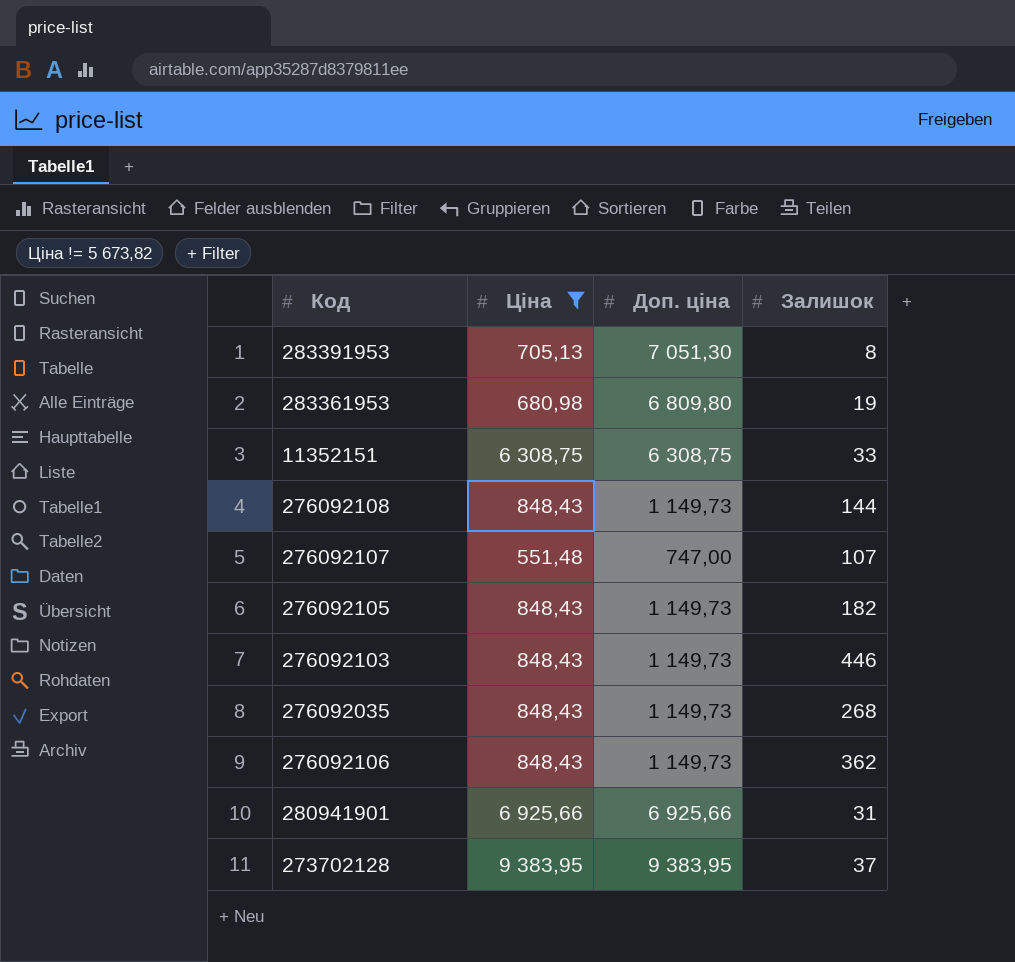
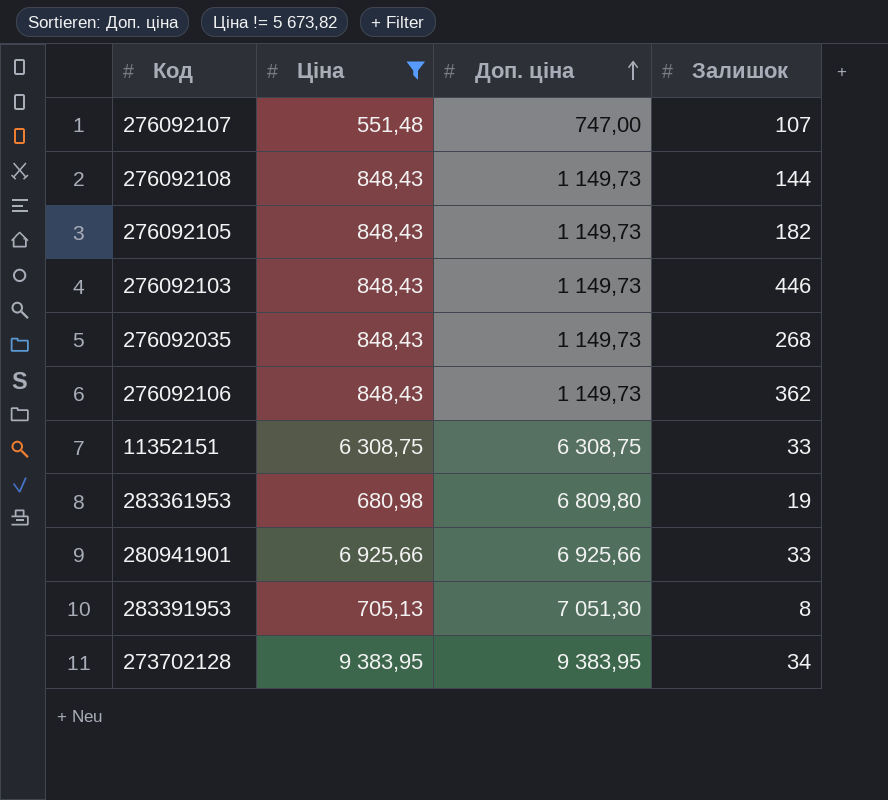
row order: none -> Доп. ціна ascending
280941901 | Залишок: 31 -> 33
273702128 | Залишок: 37 -> 34

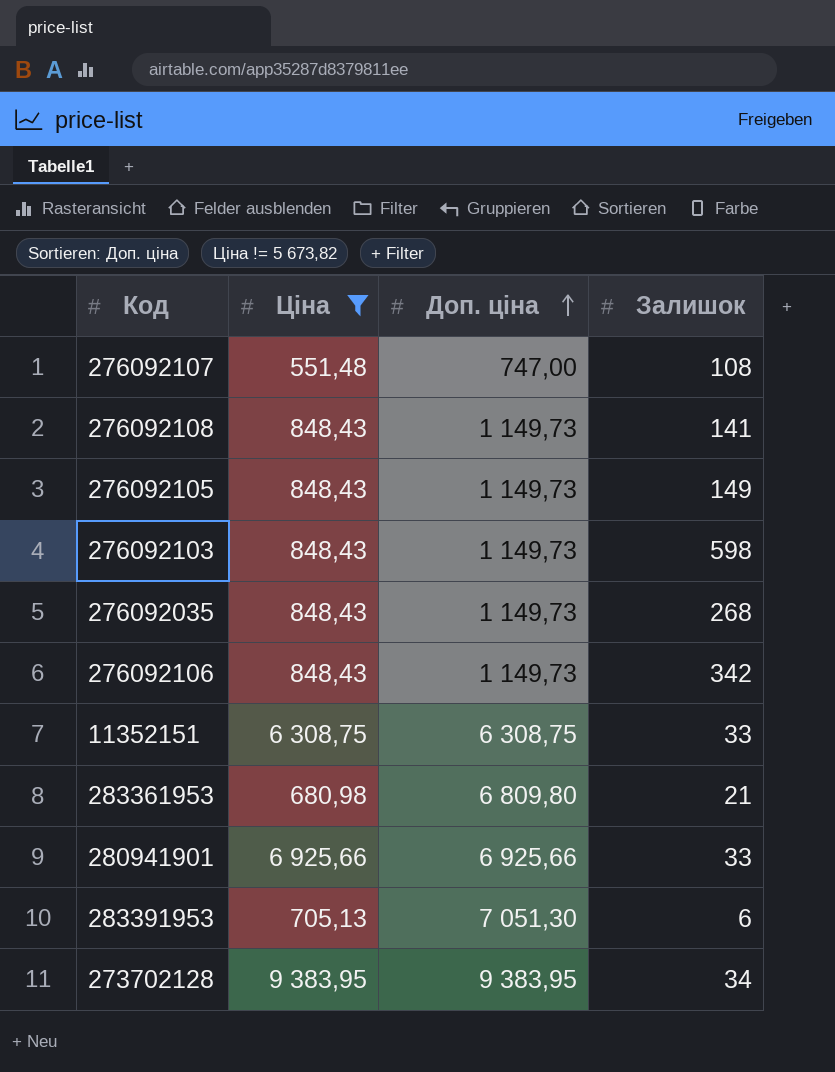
276092107 | Залишок: 107 -> 108
276092108 | Залишок: 144 -> 141
276092105 | Залишок: 182 -> 149
276092103 | Залишок: 446 -> 598
276092106 | Залишок: 362 -> 342
283361953 | Залишок: 19 -> 21
283391953 | Залишок: 8 -> 6

